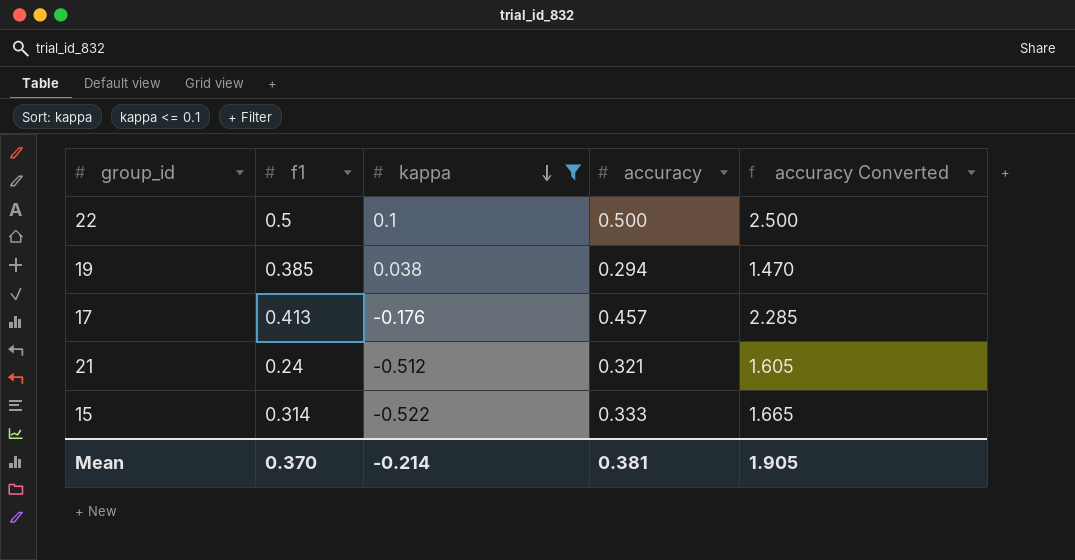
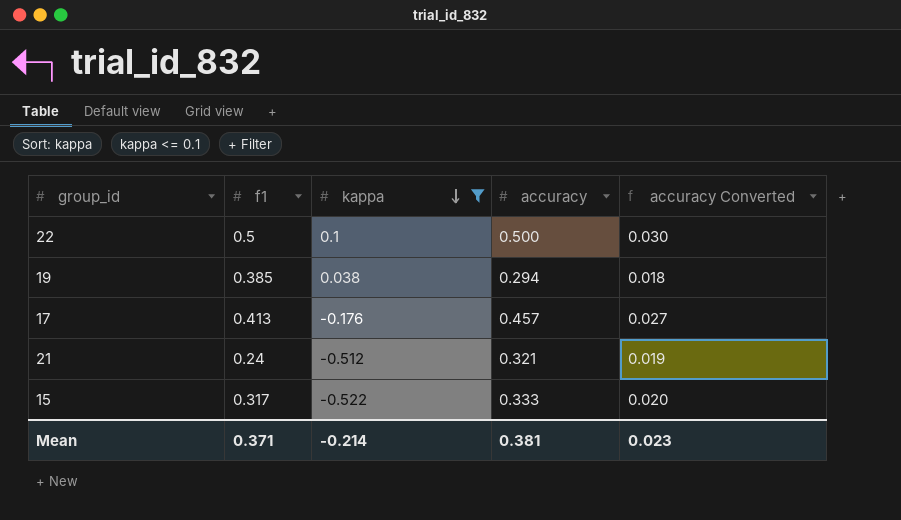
column accuracy Converted | formula: [accuracy] * 5 -> [accuracy] * 0.06
15 | f1: 0.314 -> 0.317
Mean | f1: 0.370 -> 0.371
Mean | accuracy Converted: 1.905 -> 0.023

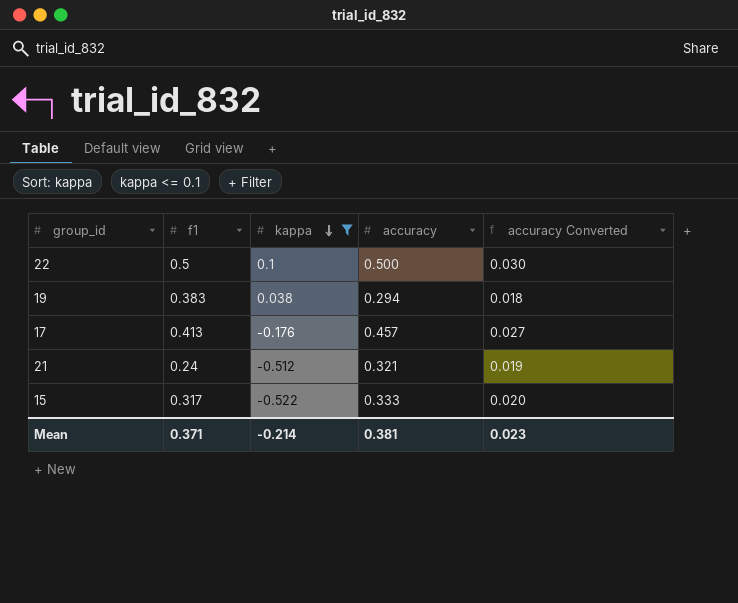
19 | f1: 0.385 -> 0.383

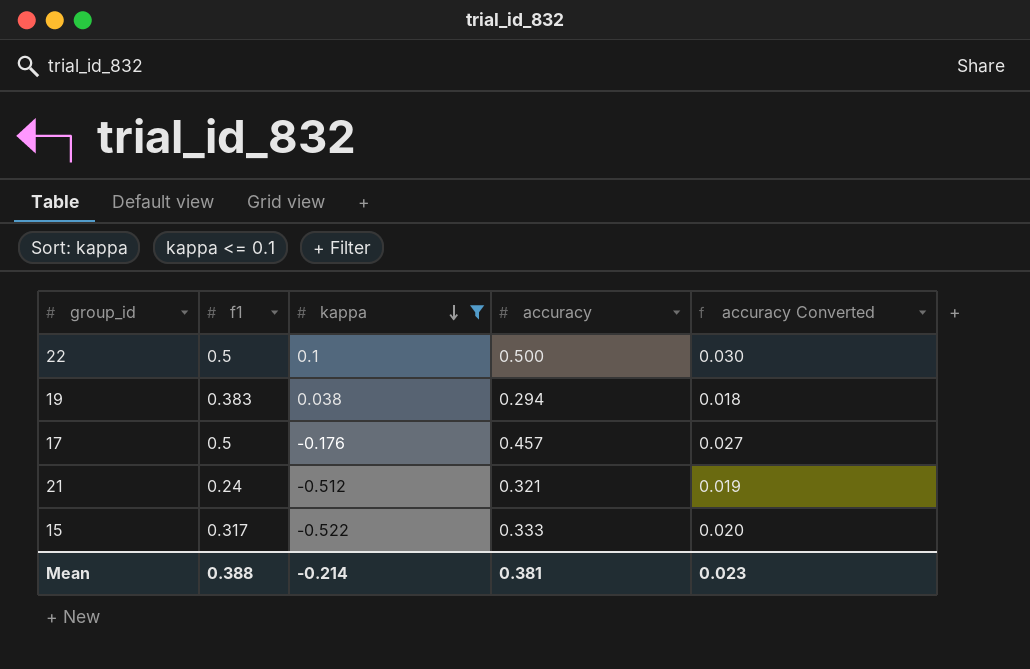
17 | f1: 0.413 -> 0.5
Mean | f1: 0.371 -> 0.388

